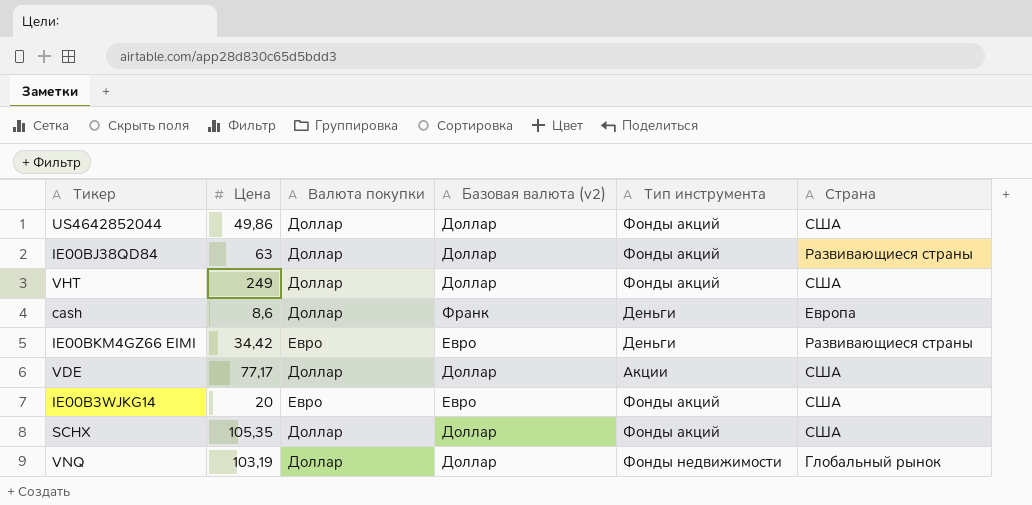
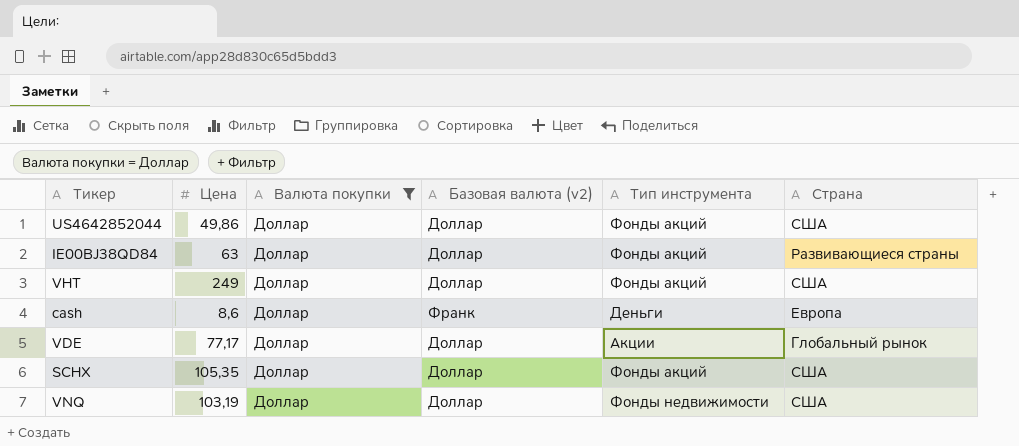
filter: none -> Валюта покупки = Доллар
VDE | Страна: США -> Глобальный рынок
VNQ | Страна: Глобальный рынок -> США

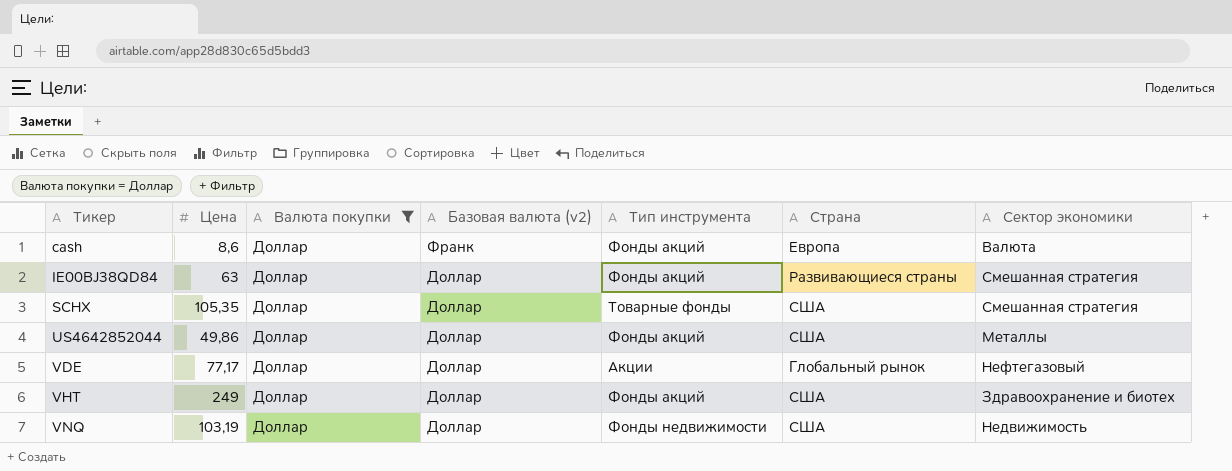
row order: none -> Тикер ascending
column Сектор экономики | position: none -> 7
cash | Тип инструмента: Деньги -> Фонды акций
SCHX | Тип инструмента: Фонды акций -> Товарные фонды

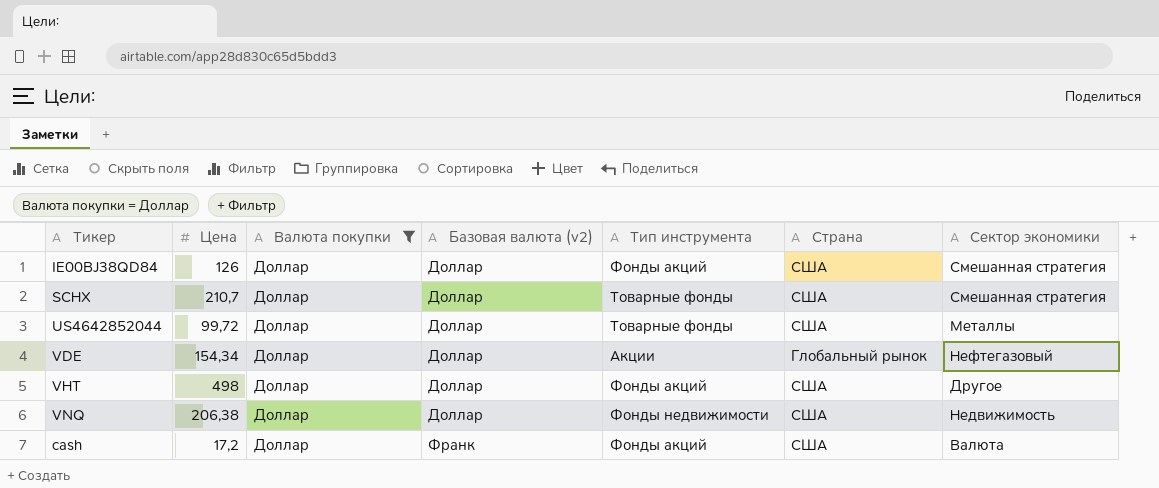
row order: Тикер ascending -> Базовая валюта (v2) ascending
IE00BJ38QD84 | Цена: 63 -> 126
IE00BJ38QD84 | Страна: Развивающиеся страны -> США
SCHX | Цена: 105,35 -> 210,7
US4642852044 | Цена: 49,86 -> 99,72
US4642852044 | Тип инструмента: Фонды акций -> Товарные фонды
VDE | Цена: 77,17 -> 154,34
VHT | Цена: 249 -> 498
VHT | Сектор экономики: Здравоохранение и биотех -> Другое
VNQ | Цена: 103,19 -> 206,38
cash | Цена: 8,6 -> 17,2
cash | Страна: Европа -> США

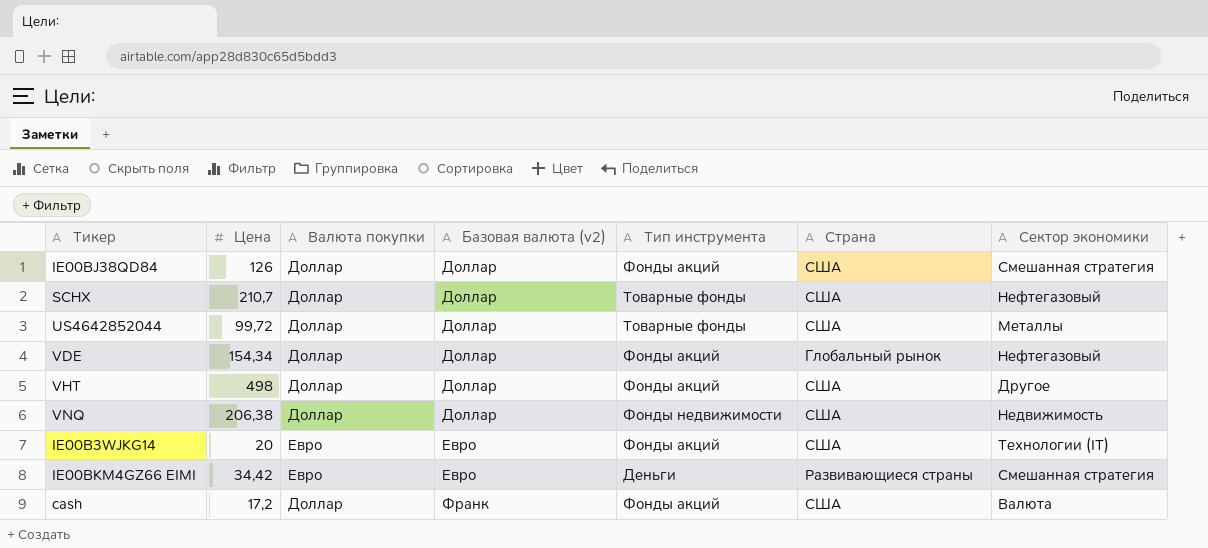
filter: Валюта покупки = Доллар -> none
SCHX | Сектор экономики: Смешанная стратегия -> Нефтегазовый
VDE | Тип инструмента: Акции -> Фонды акций

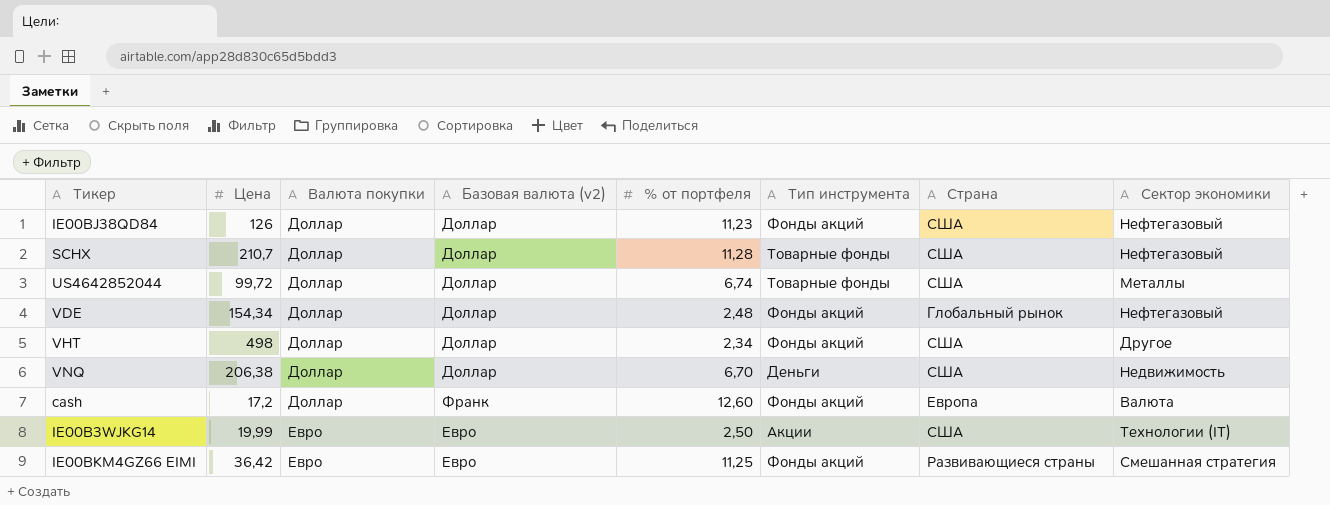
row order: Базовая валюта (v2) ascending -> Валюта покупки ascending
column % от портфеля | position: none -> 5
IE00BJ38QD84 | Сектор экономики: Смешанная стратегия -> Нефтегазовый
VNQ | Тип инструмента: Фонды недвижимости -> Деньги
cash | Страна: США -> Европа
IE00B3WJKG14 | Цена: 20 -> 19,99
IE00B3WJKG14 | Тип инструмента: Фонды акций -> Акции
IE00BKM4GZ66 EIMI | Цена: 34,42 -> 36,42
IE00BKM4GZ66 EIMI | Тип инструмента: Деньги -> Фонды акций

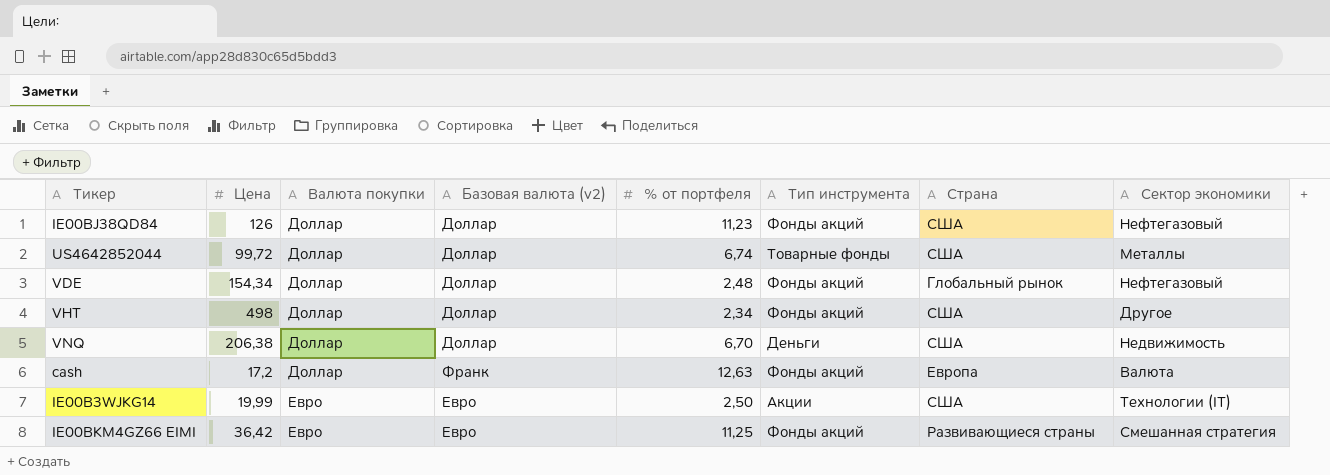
row SCHX: 210,7 | Доллар | Доллар | 11,28 | Товарные фонды | США | Нефтегазовый -> none
cash | % от портфеля: 12,60 -> 12,63

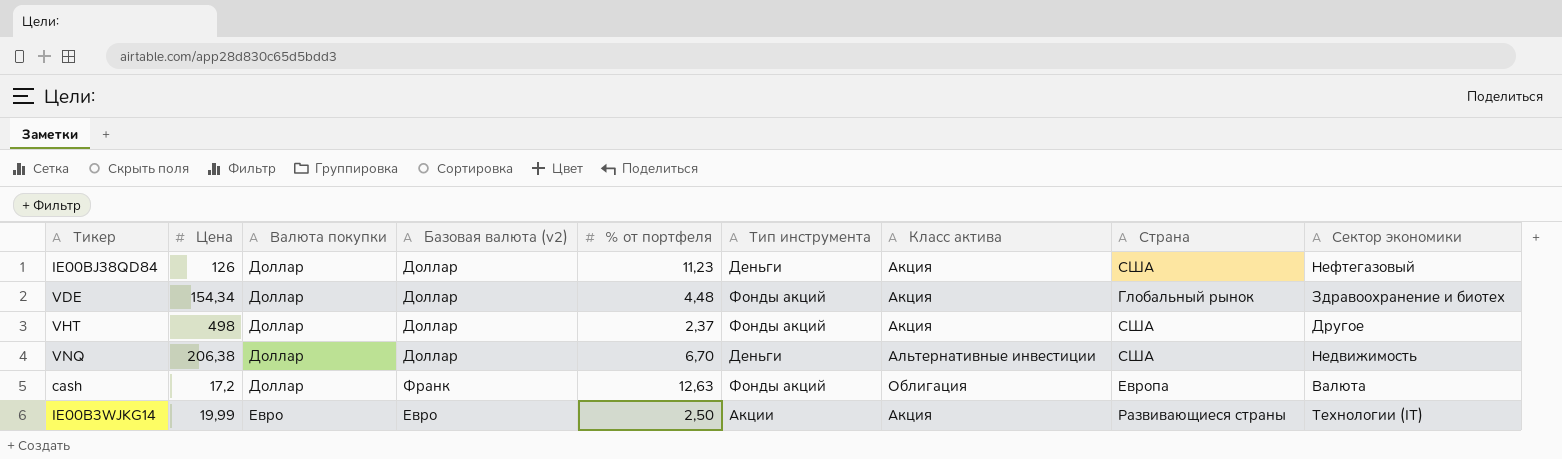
column Класс актива | position: none -> 7
row US4642852044: 99,72 | Доллар | Доллар | 6,74 | Товарные фонды | США | Металлы -> none
row IE00BKM4GZ66 EIMI: 36,42 | Евро | Евро | 11,25 | Фонды акций | Развивающиеся страны | Смешанная стратегия -> none
IE00BJ38QD84 | Тип инструмента: Фонды акций -> Деньги
VDE | % от портфеля: 2,48 -> 4,48
VDE | Сектор экономики: Нефтегазовый -> Здравоохранение и биотех
VHT | % от портфеля: 2,34 -> 2,37
IE00B3WJKG14 | Страна: США -> Развивающиеся страны

